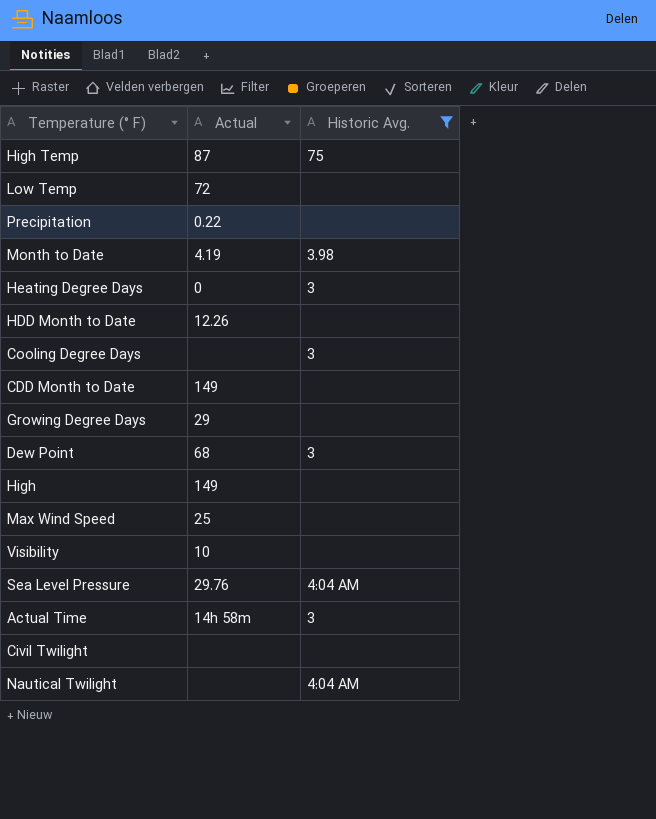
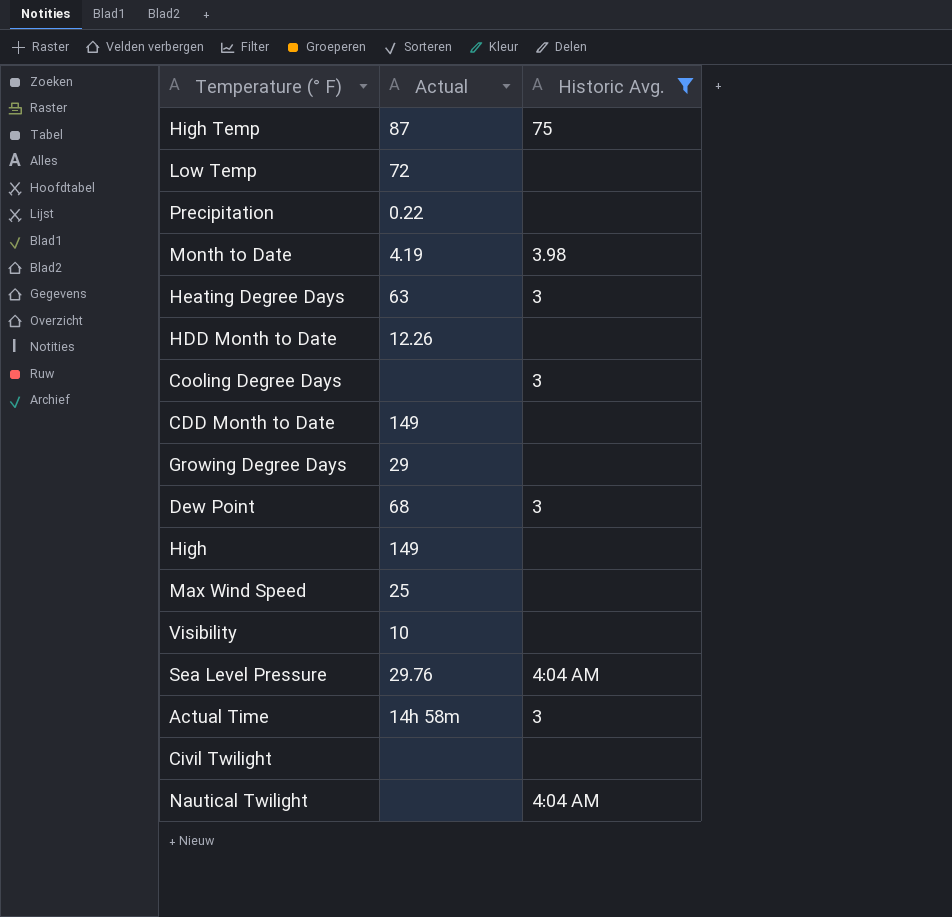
Heating Degree Days | Actual: 0 -> 63

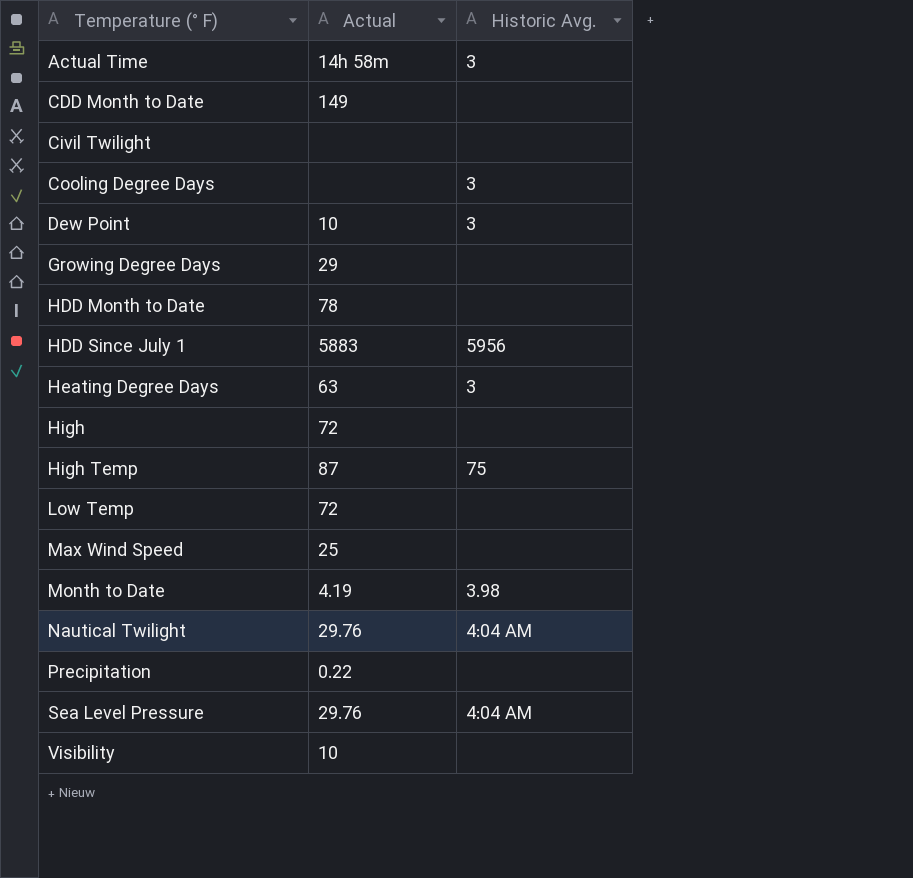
filter: Historic Avg. != 5956 -> none
row order: none -> Temperature (° F) ascending
Dew Point | Actual: 68 -> 10
HDD Month to Date | Actual: 12.26 -> 78
High | Actual: 149 -> 72
Nautical Twilight | Actual: none -> 29.76

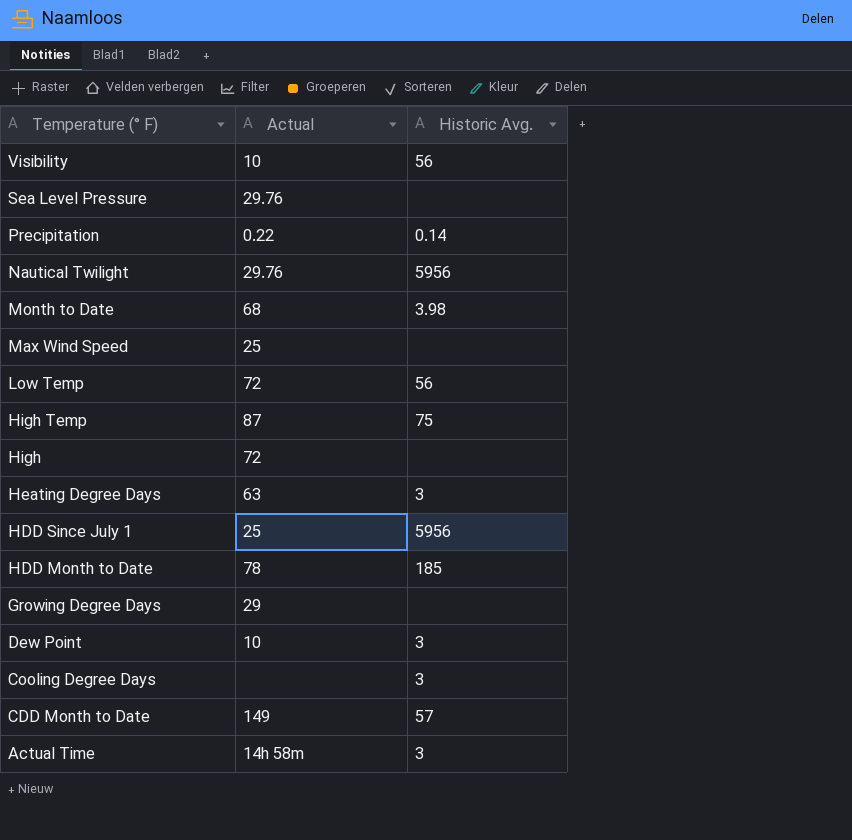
row order: Temperature (° F) ascending -> Temperature (° F) descending
row Civil Twilight: none | none -> none
Visibility | Historic Avg.: none -> 56
Sea Level Pressure | Historic Avg.: 4:04 AM -> none
Precipitation | Historic Avg.: none -> 0.14
Nautical Twilight | Historic Avg.: 4:04 AM -> 5956
Month to Date | Actual: 4.19 -> 68
Low Temp | Historic Avg.: none -> 56
HDD Since July 1 | Actual: 5883 -> 25
HDD Month to Date | Historic Avg.: none -> 185
CDD Month to Date | Historic Avg.: none -> 57

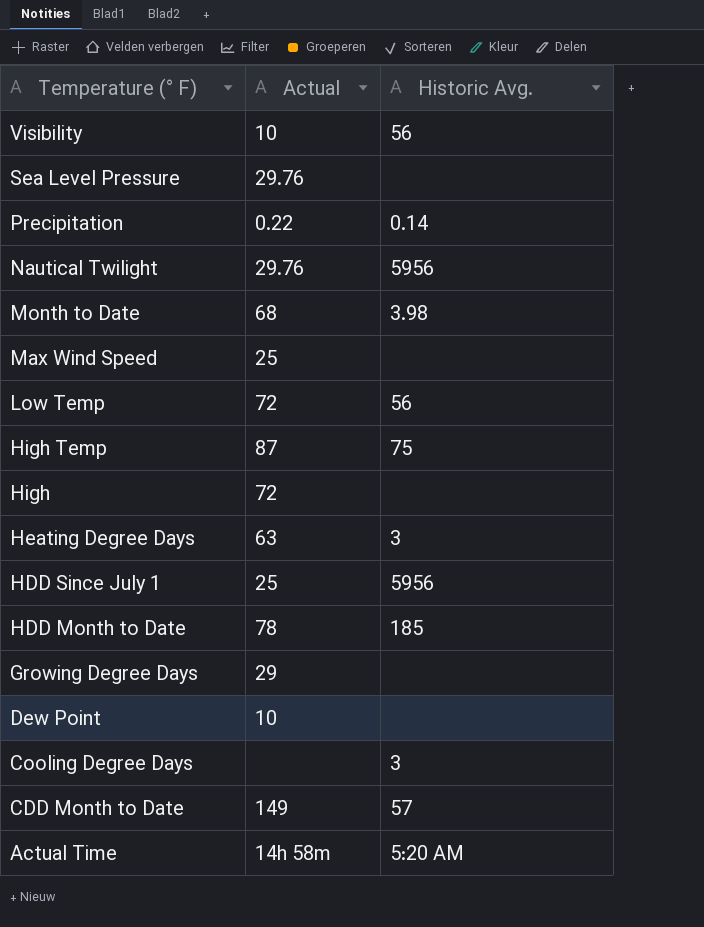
Dew Point | Historic Avg.: 3 -> none
Actual Time | Historic Avg.: 3 -> 5:20 AM

